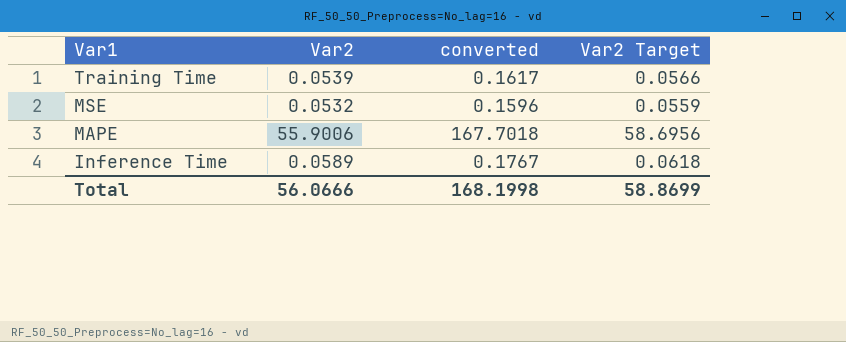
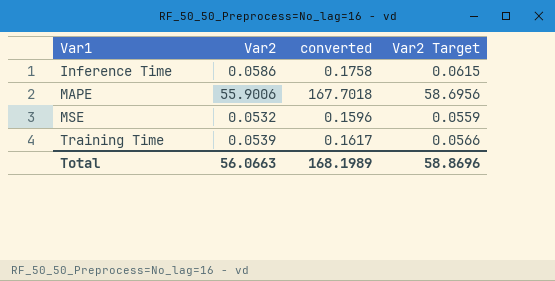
row order: Var1 descending -> Var1 ascending
Inference Time | Var2: 0.0589 -> 0.0586
Inference Time | converted: 0.1767 -> 0.1758
Inference Time | Var2 Target: 0.0618 -> 0.0615
Total | Var2: 56.0666 -> 56.0663
Total | converted: 168.1998 -> 168.1989
Total | Var2 Target: 58.8699 -> 58.8696

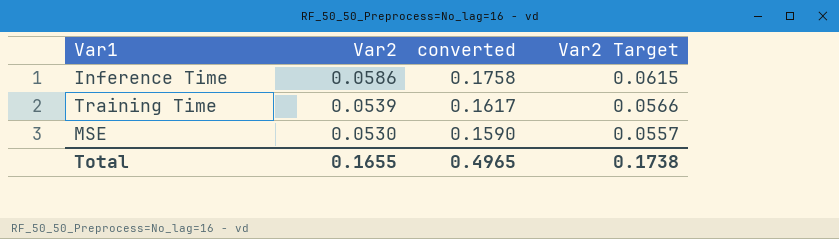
row order: Var1 ascending -> Var2 descending
row MAPE: 55.9006 | 167.7018 | 58.6956 -> none
MSE | Var2: 0.0532 -> 0.0530
MSE | converted: 0.1596 -> 0.1590
MSE | Var2 Target: 0.0559 -> 0.0557
Total | Var2: 56.0663 -> 0.1655
Total | converted: 168.1989 -> 0.4965
Total | Var2 Target: 58.8696 -> 0.1738

